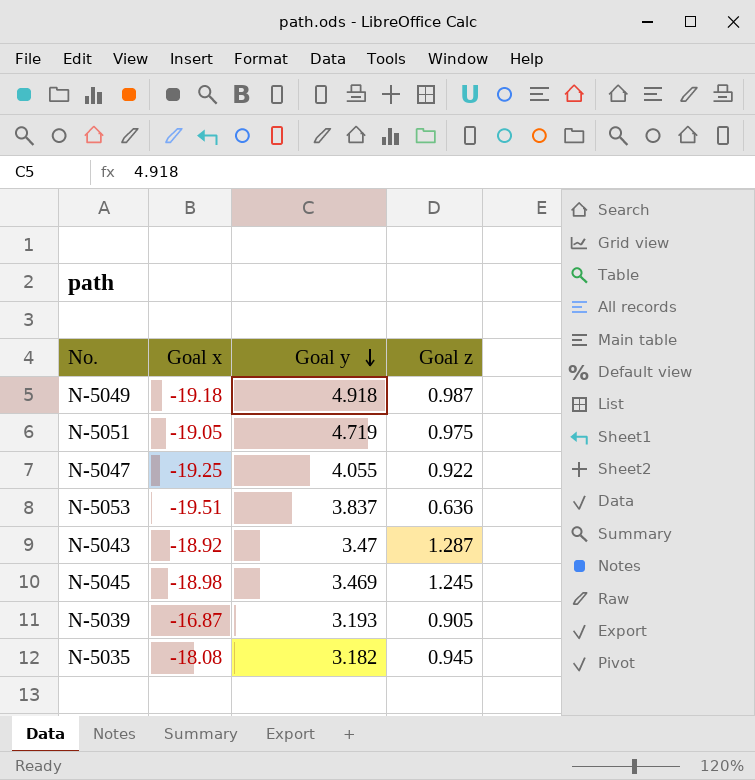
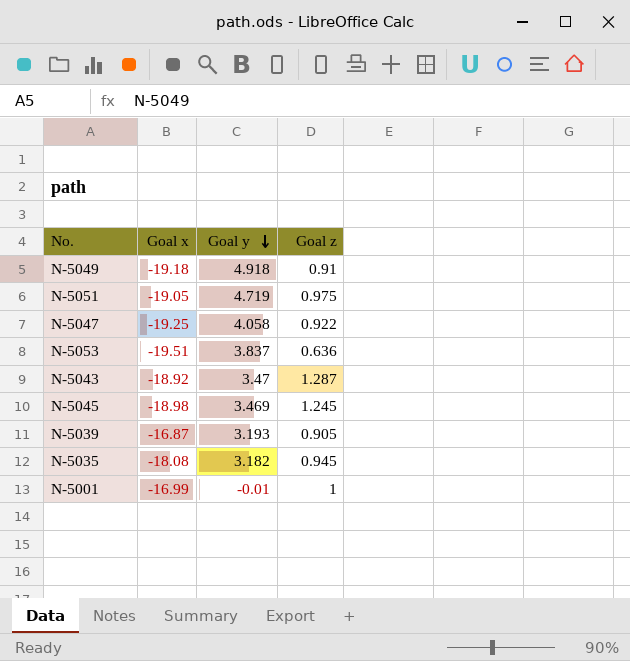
N-5049 | Goal z: 0.987 -> 0.91
N-5047 | Goal y: 4.055 -> 4.058
row N-5001: none -> -16.99 | -0.01 | 1

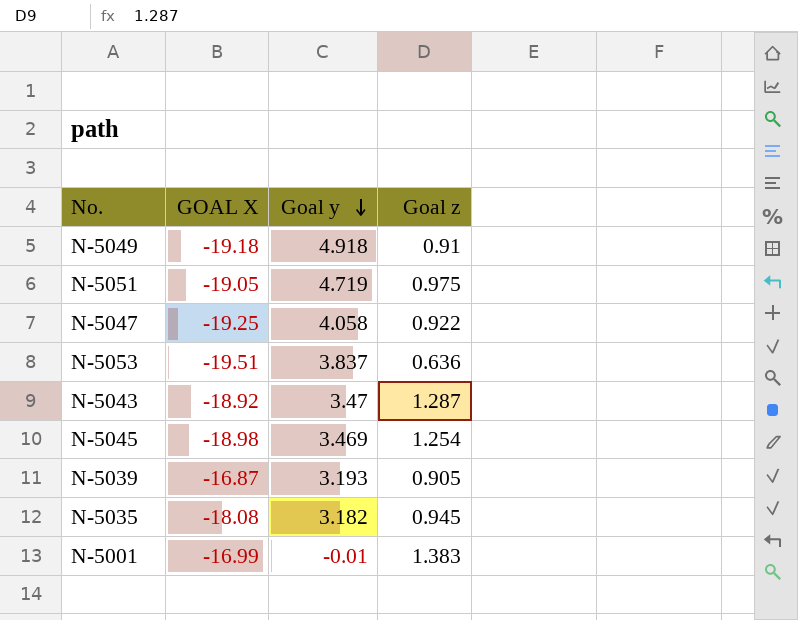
column name: Goal x -> GOAL X
N-5045 | Goal z: 1.245 -> 1.254
N-5001 | Goal z: 1 -> 1.383

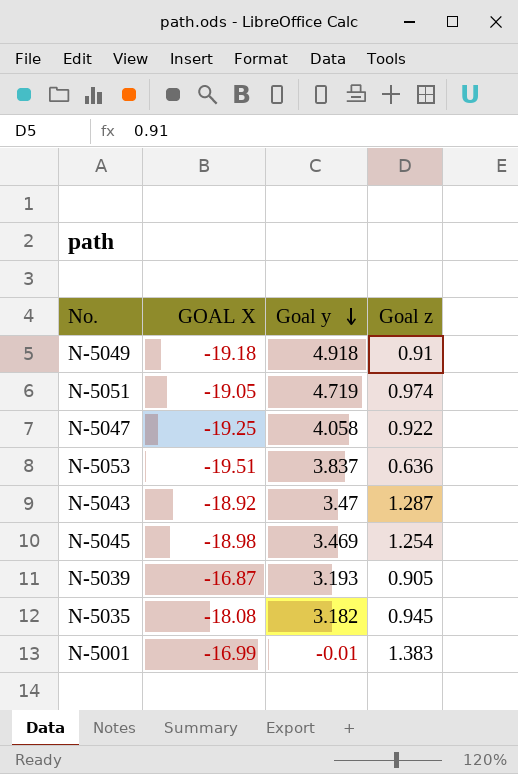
N-5051 | Goal z: 0.975 -> 0.974

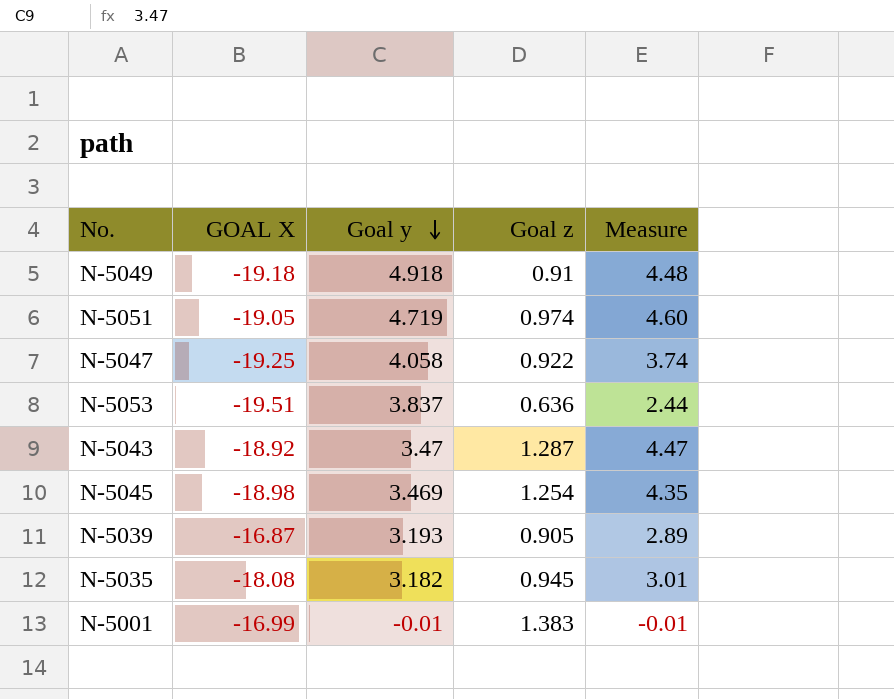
column Measure | formula: none -> [Goal y] * [Goal z]

